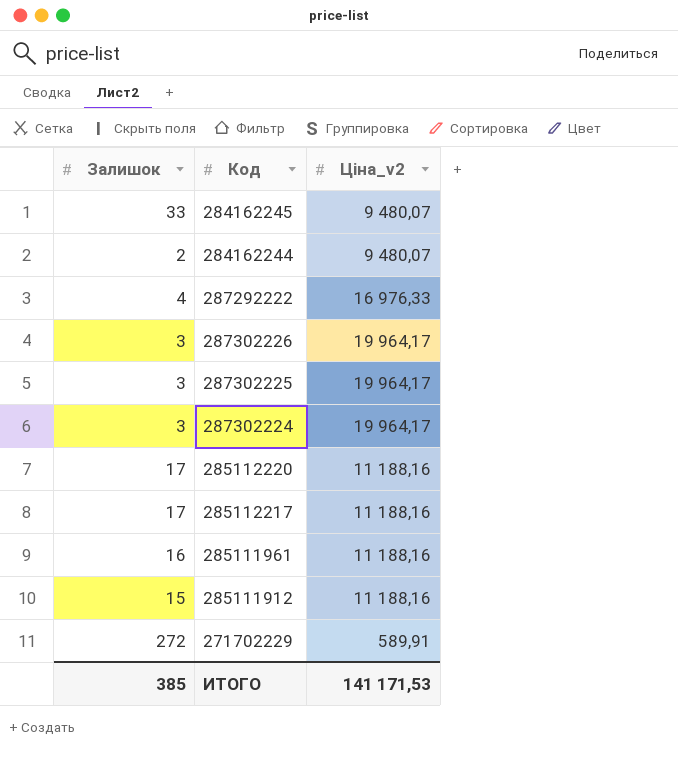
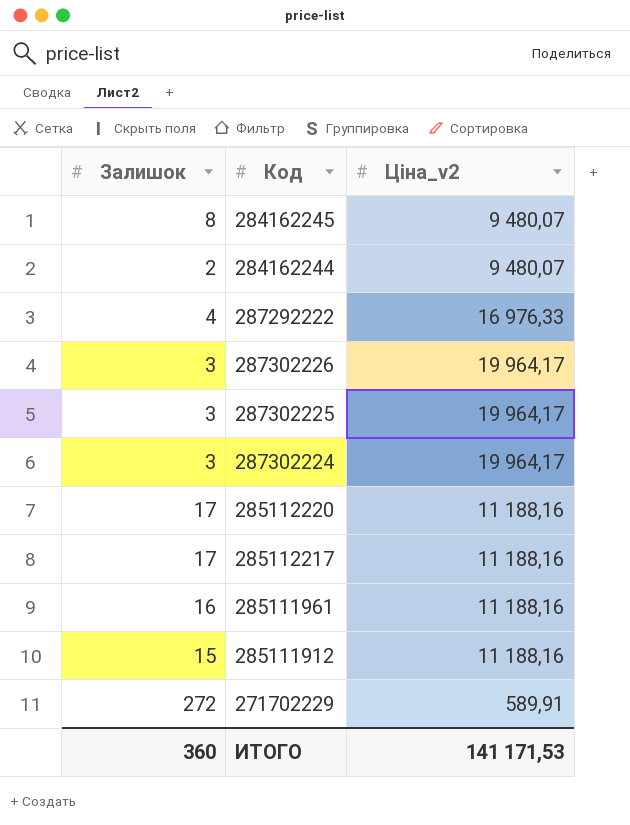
284162245 | Залишок: 33 -> 8
ИТОГО | Залишок: 385 -> 360

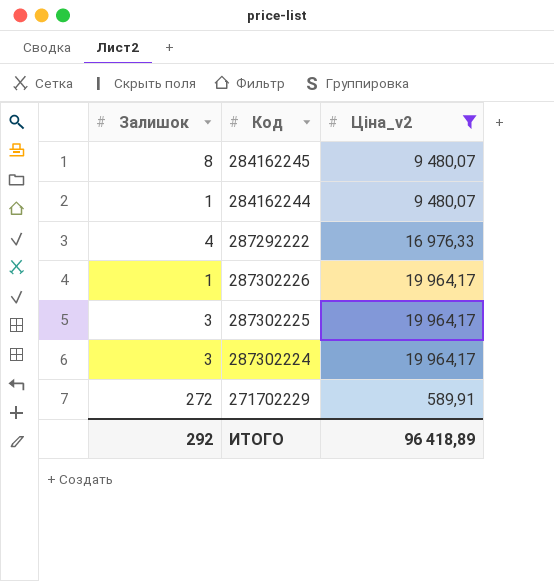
filter: none -> Ціна_v2 != 11 188,16
284162244 | Залишок: 2 -> 1
287302226 | Залишок: 3 -> 1
ИТОГО | Залишок: 360 -> 292
ИТОГО | Ціна_v2: 141 171,53 -> 96 418,89

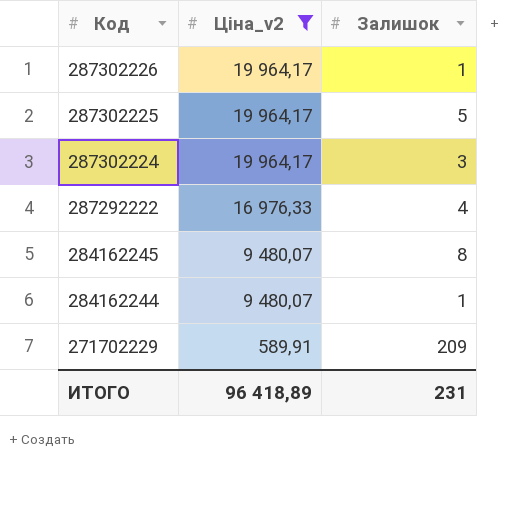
row order: none -> Код descending
column Залишок | position: 1 -> 3
287302225 | Залишок: 3 -> 5
271702229 | Залишок: 272 -> 209
ИТОГО | Залишок: 292 -> 231

